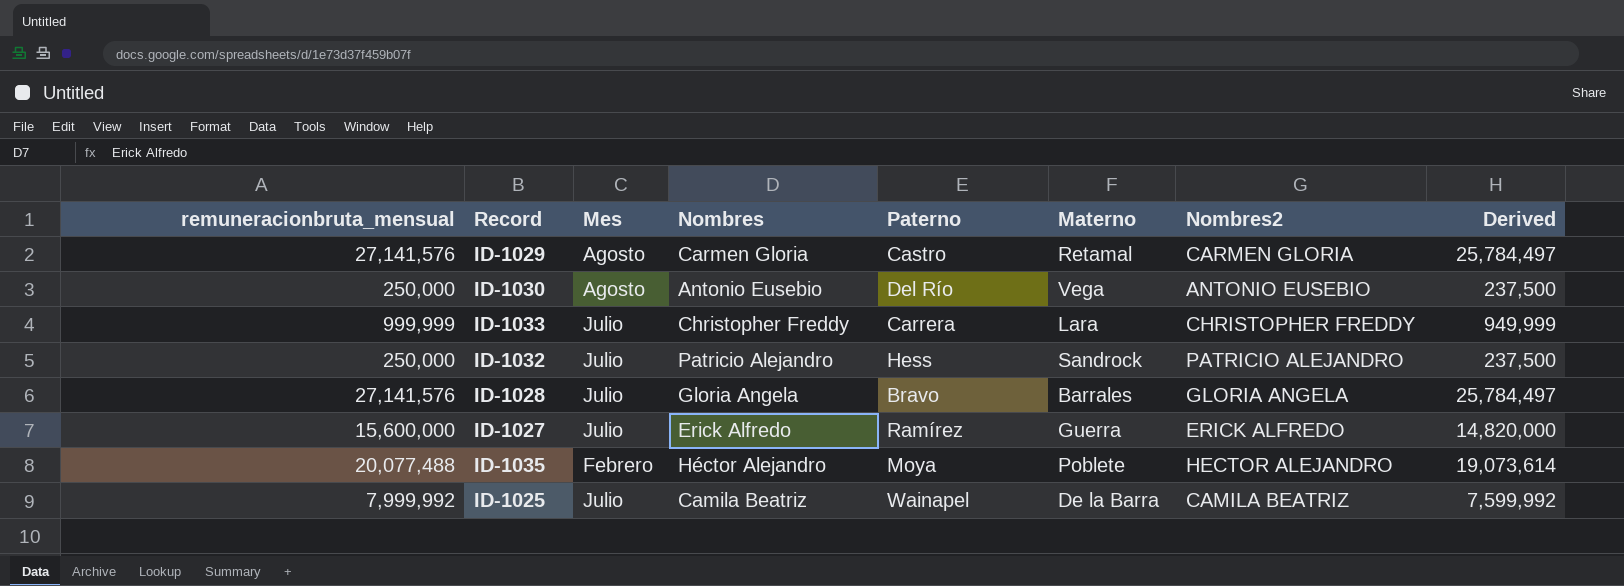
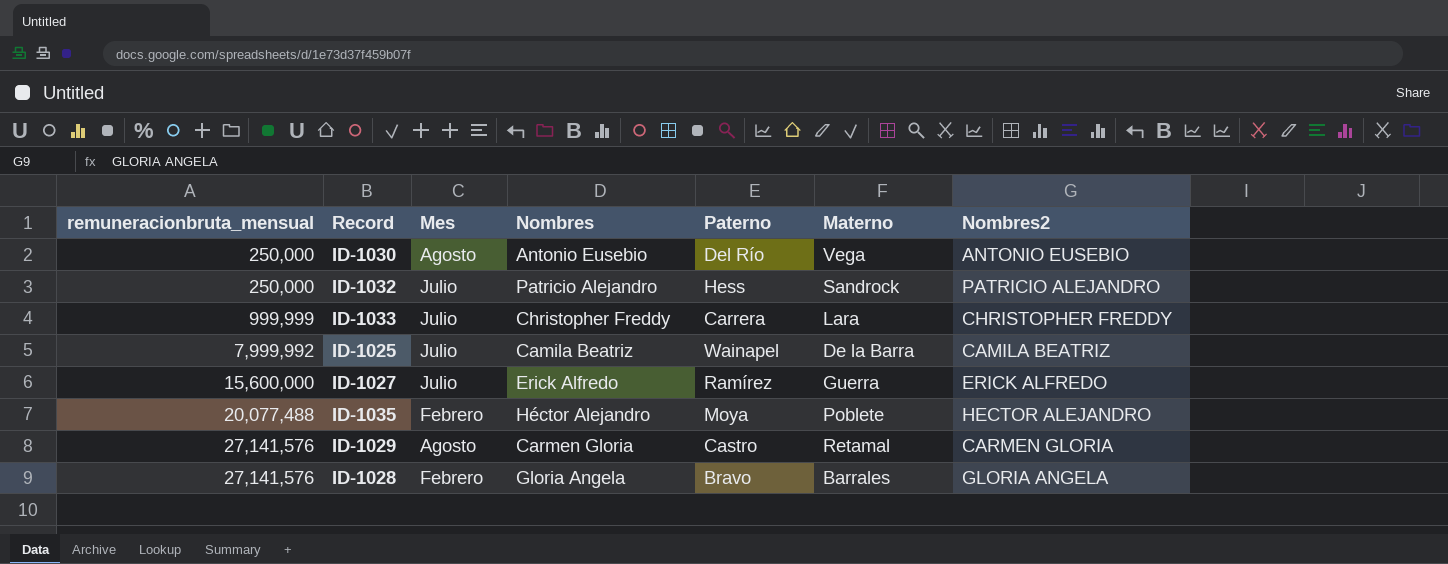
row order: none -> remuneracionbruta_mensual ascending
column Derived | formula: [remuneracionbruta_mensual] * 0.95 -> none
ID-1028 | Mes: Julio -> Febrero

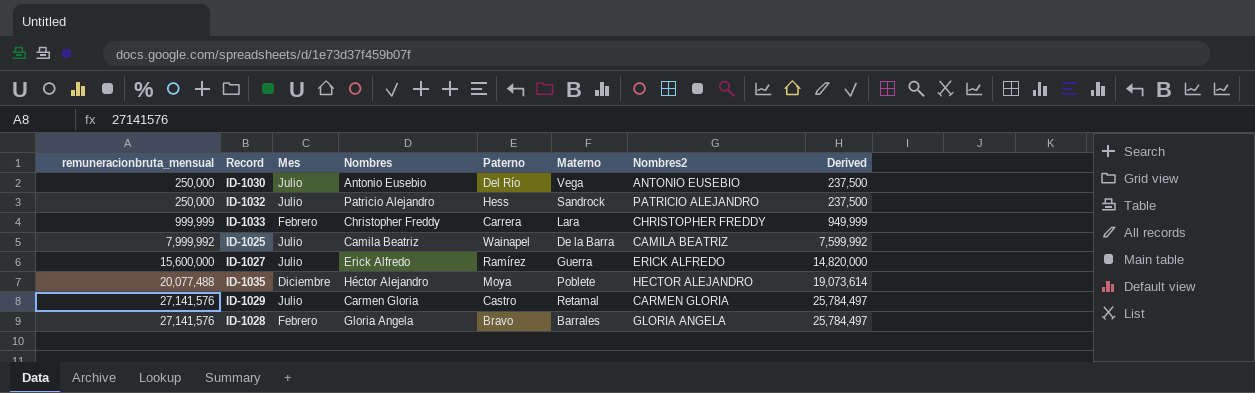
column Derived | formula: none -> [remuneracionbruta_mensual] * 0.95
ID-1030 | Mes: Agosto -> Julio
ID-1033 | Mes: Julio -> Febrero
ID-1035 | Mes: Febrero -> Diciembre
ID-1029 | Mes: Agosto -> Julio

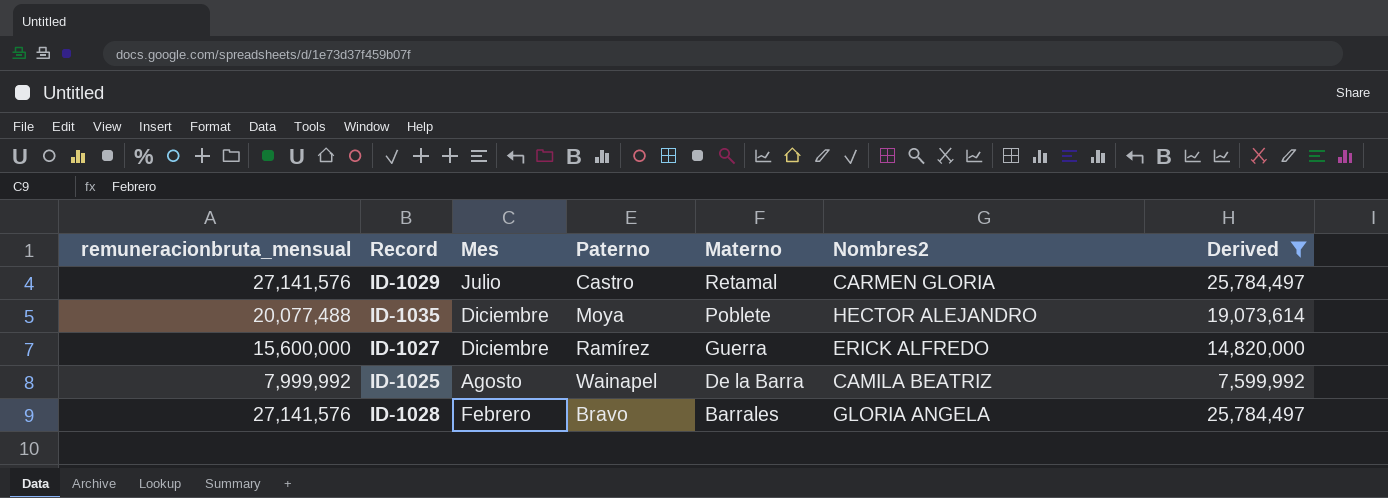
filter: none -> Derived >= 7,599,992
row order: remuneracionbruta_mensual ascending -> Materno descending
column Nombres | position: 4 -> none
ID-1027 | Mes: Julio -> Diciembre
ID-1025 | Mes: Julio -> Agosto

